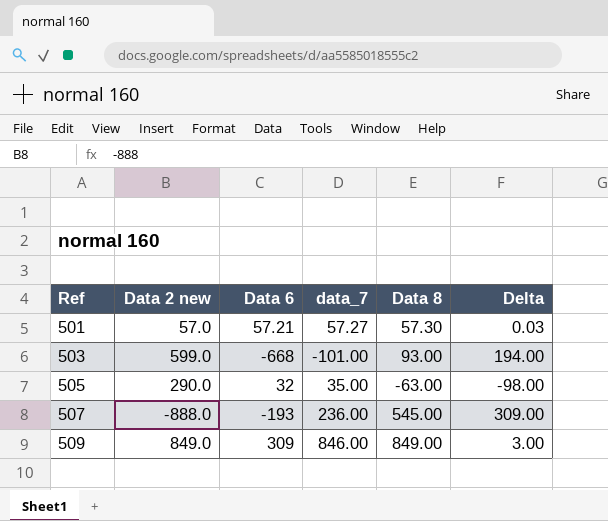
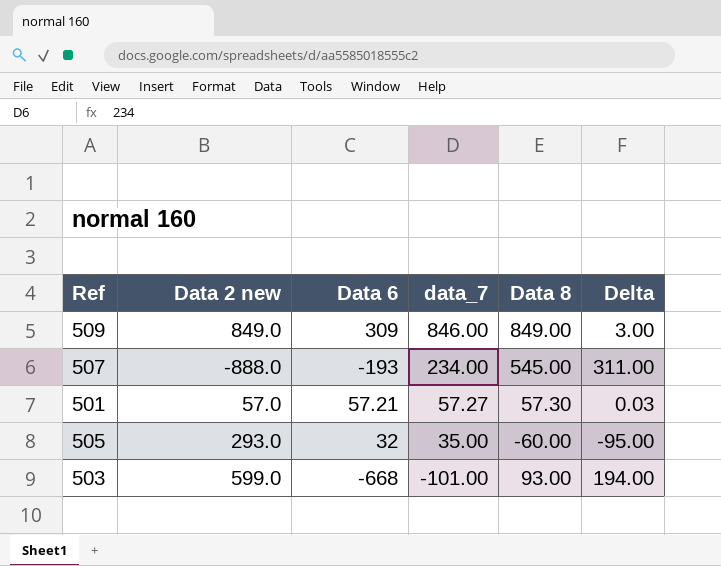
row order: Ref ascending -> data_7 descending
507 | data_7: 236.00 -> 234.00
507 | Delta: 309.00 -> 311.00
505 | Data 2 new: 290.0 -> 293.0
505 | Data 8: -63.00 -> -60.00
505 | Delta: -98.00 -> -95.00

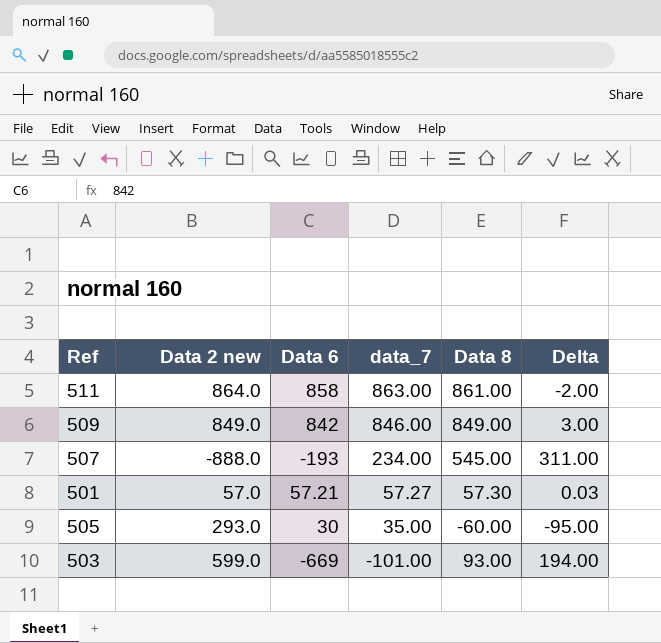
row 511: none -> 864.0 | 858 | 863.00 | 861.00 | -2.00
509 | Data 6: 309 -> 842
505 | Data 6: 32 -> 30
503 | Data 6: -668 -> -669

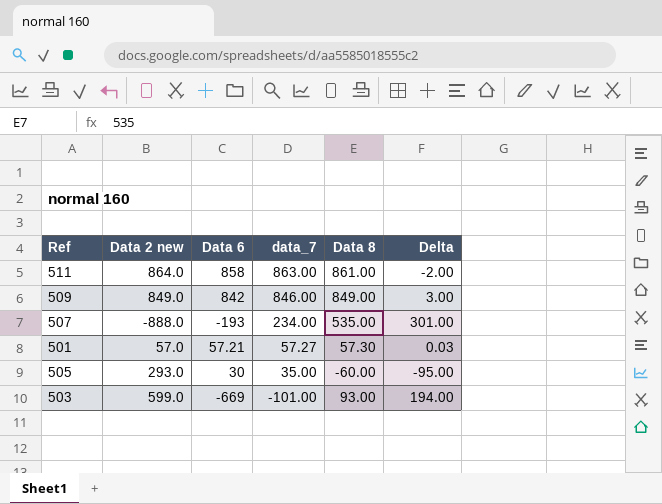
507 | Data 8: 545.00 -> 535.00
507 | Delta: 311.00 -> 301.00

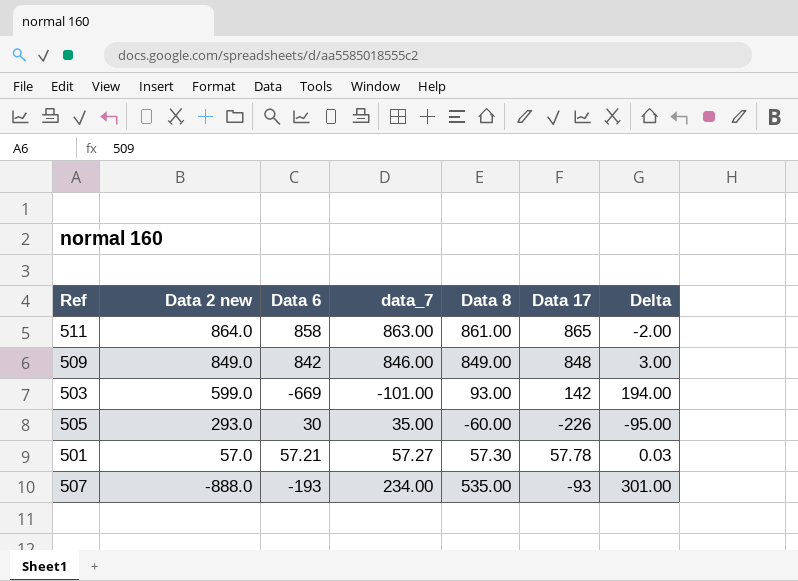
row order: data_7 descending -> Data 2 new descending
column Data 17 | position: none -> 6

